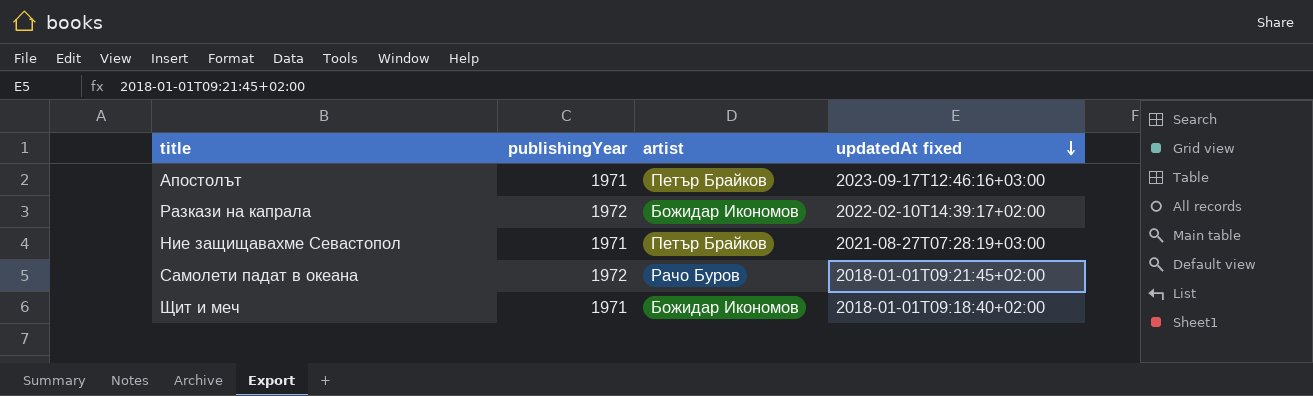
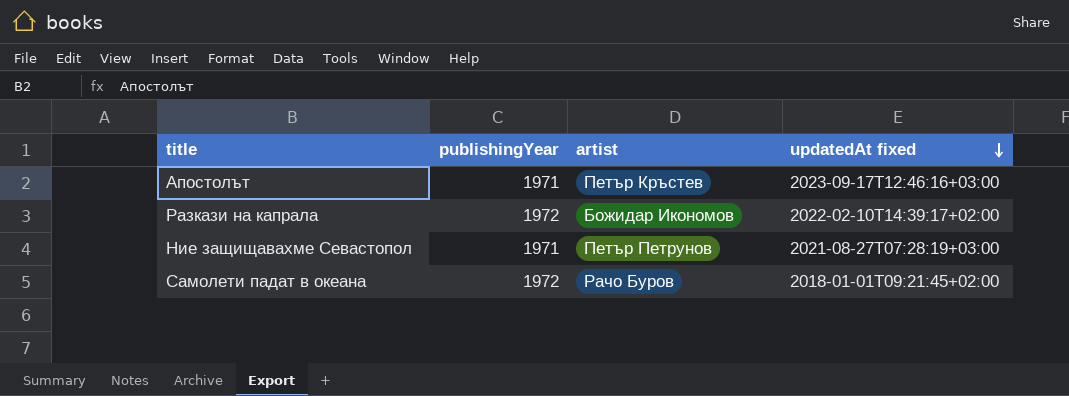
row Щит и меч: 1971 | Божидар Икономов | 2018-01-01T09:18:40+02:00 -> none
Апостолът | artist: Петър Брайков -> Петър Кръстев
Ние защищавахме Севастопол | artist: Петър Брайков -> Петър Петрунов

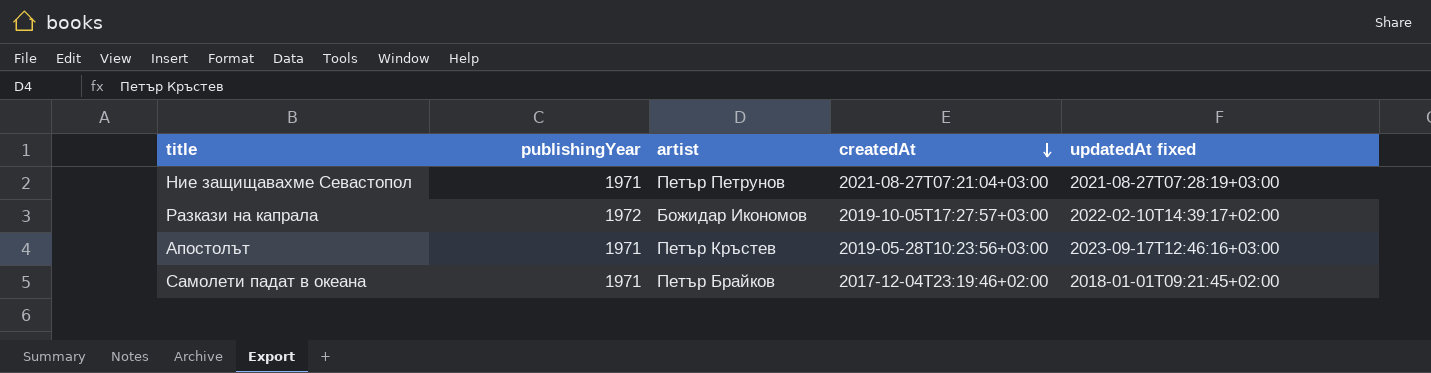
row order: updatedAt fixed descending -> createdAt descending
column createdAt | position: none -> 4
Самолети падат в океана | publishingYear: 1972 -> 1971
Самолети падат в океана | artist: Рачо Буров -> Петър Брайков

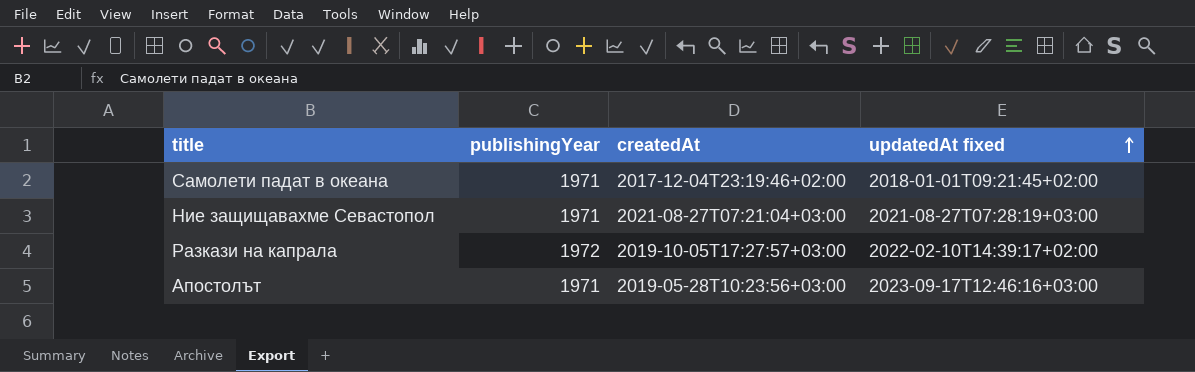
row order: createdAt descending -> updatedAt fixed ascending
column artist | position: 3 -> none

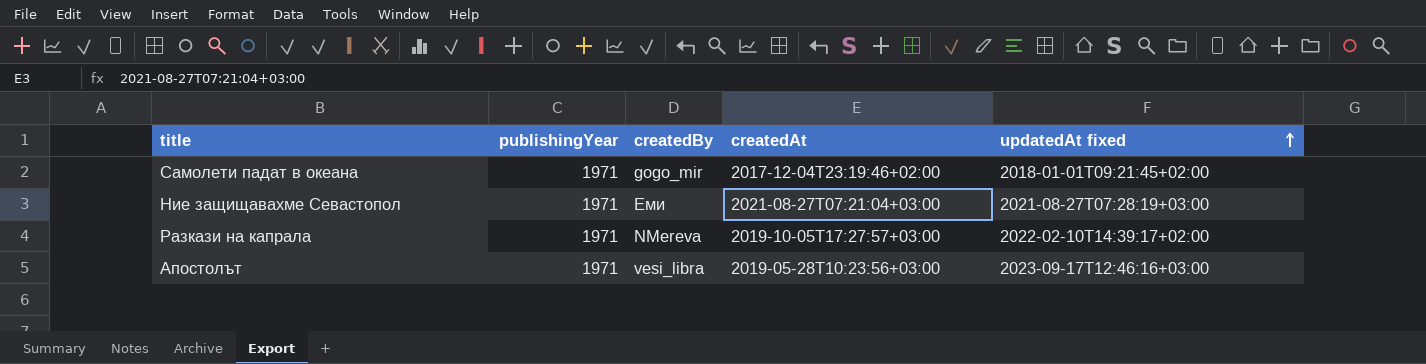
column createdBy | position: none -> 3
Разкази на капрала | publishingYear: 1972 -> 1971

